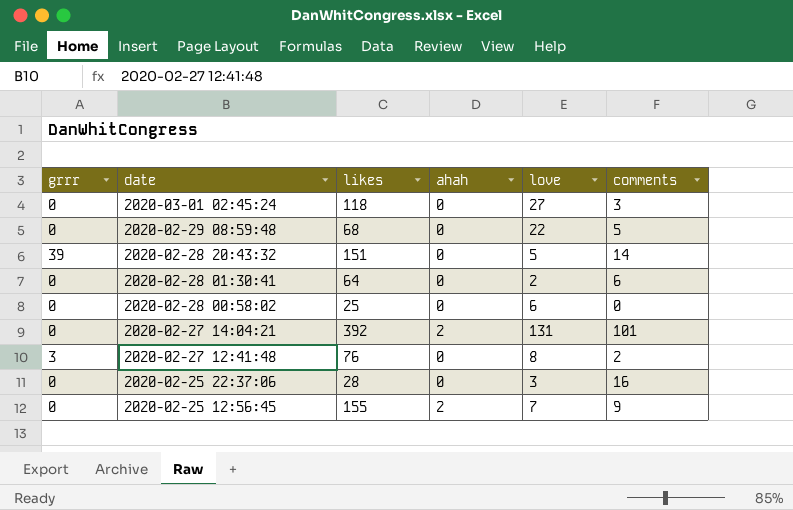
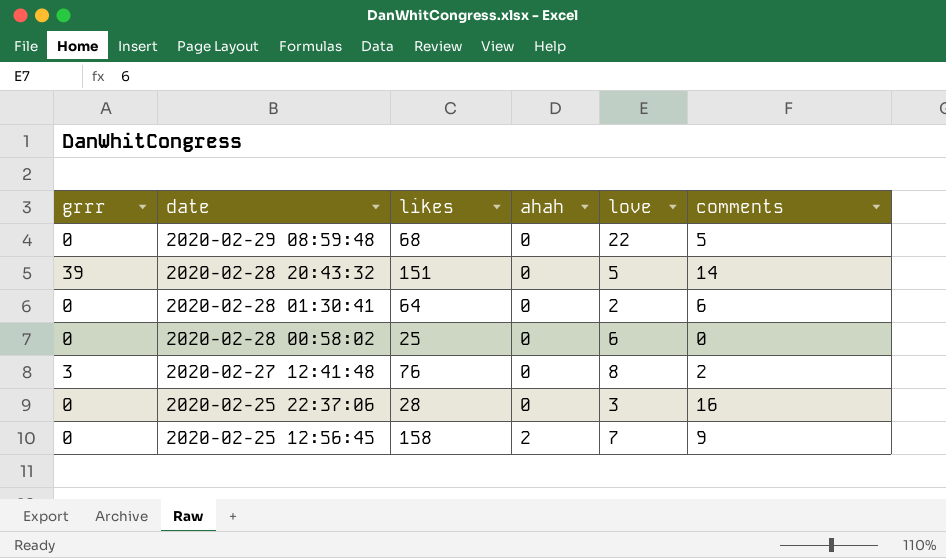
row 2020-03-01 02:45:24: 0 | 118 | 0 | 27 | 3 -> none
row 2020-02-27 14:04:21: 0 | 392 | 2 | 131 | 101 -> none
2020-02-25 12:56:45 | likes: 155 -> 158

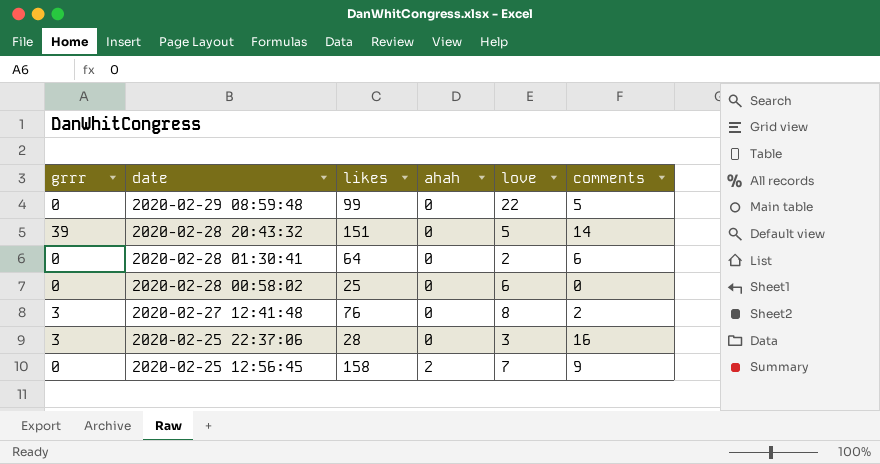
2020-02-29 08:59:48 | likes: 68 -> 99
2020-02-25 22:37:06 | grrr: 0 -> 3

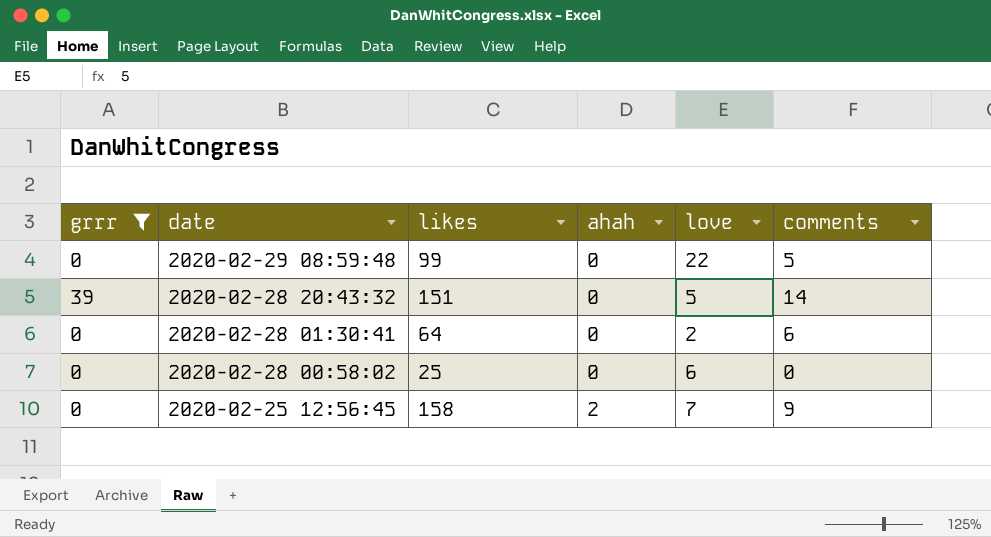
filter: none -> grrr != 3

